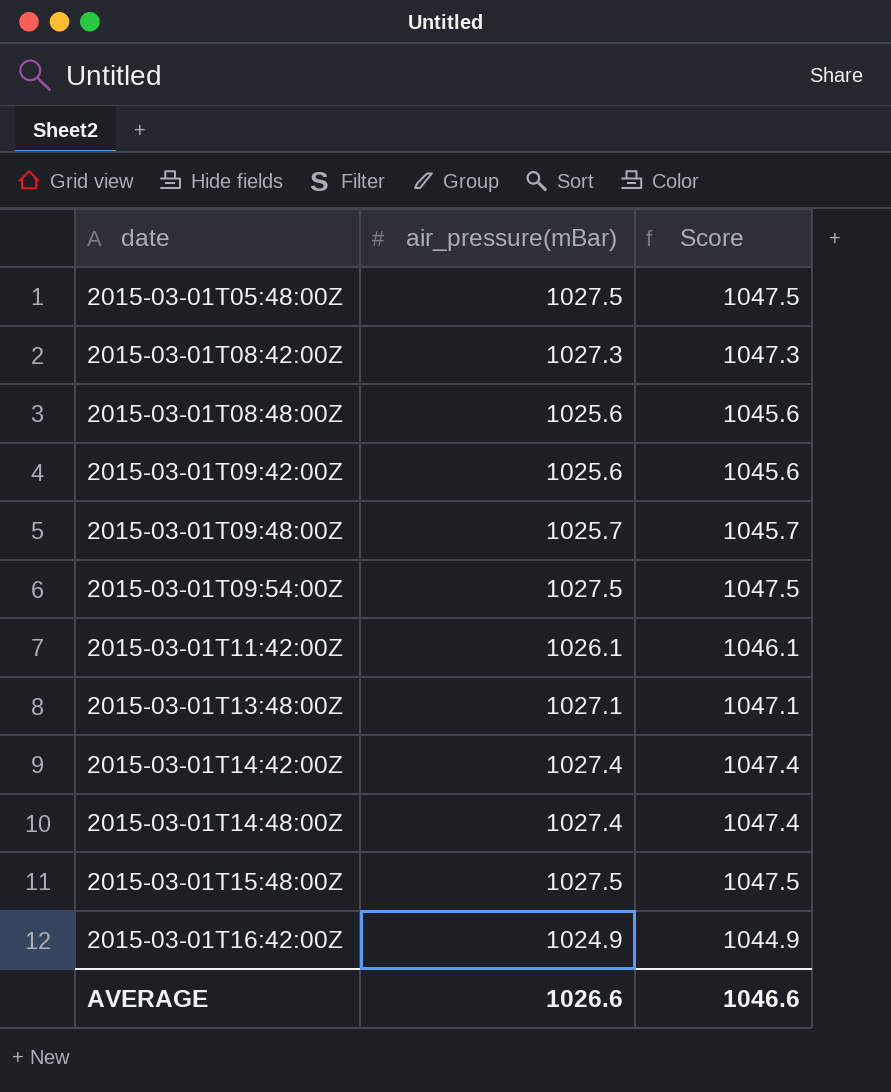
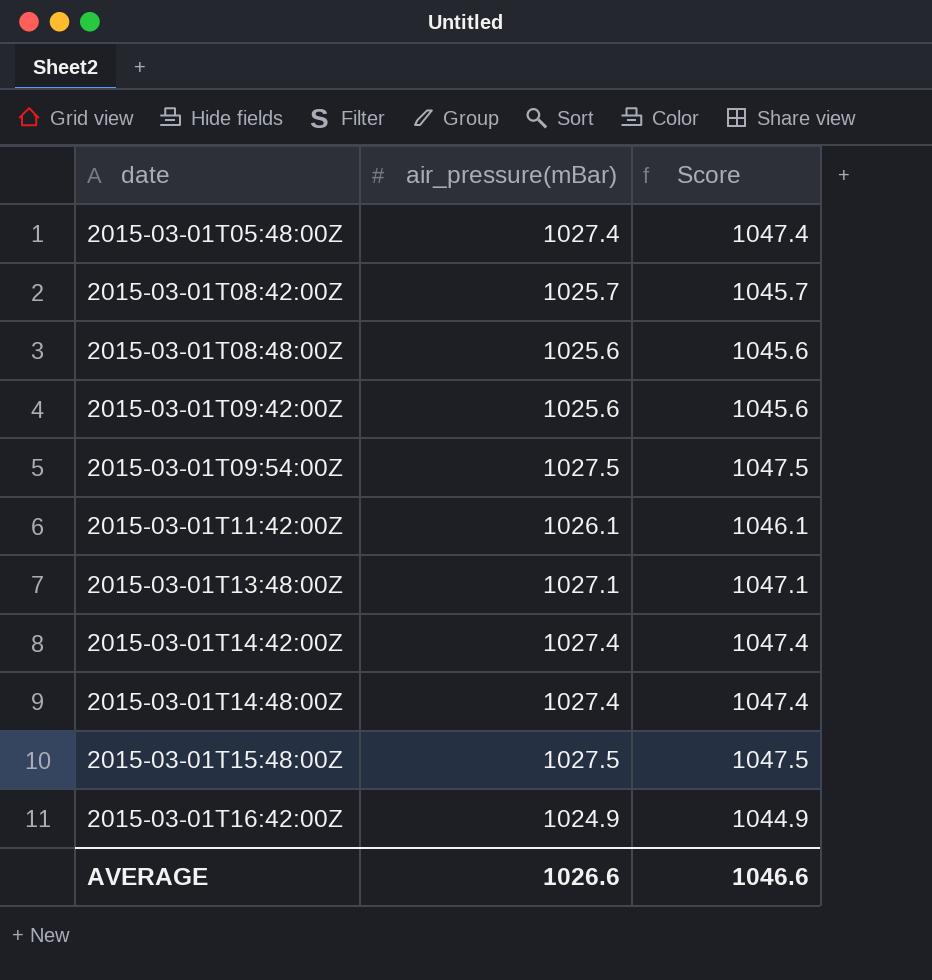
row 2015-03-01T09:48:00Z: 1025.7 | 1045.7 -> none
2015-03-01T05:48:00Z | air_pressure(mBar): 1027.5 -> 1027.4
2015-03-01T05:48:00Z | Score: 1047.5 -> 1047.4
2015-03-01T08:42:00Z | air_pressure(mBar): 1027.3 -> 1025.7
2015-03-01T08:42:00Z | Score: 1047.3 -> 1045.7

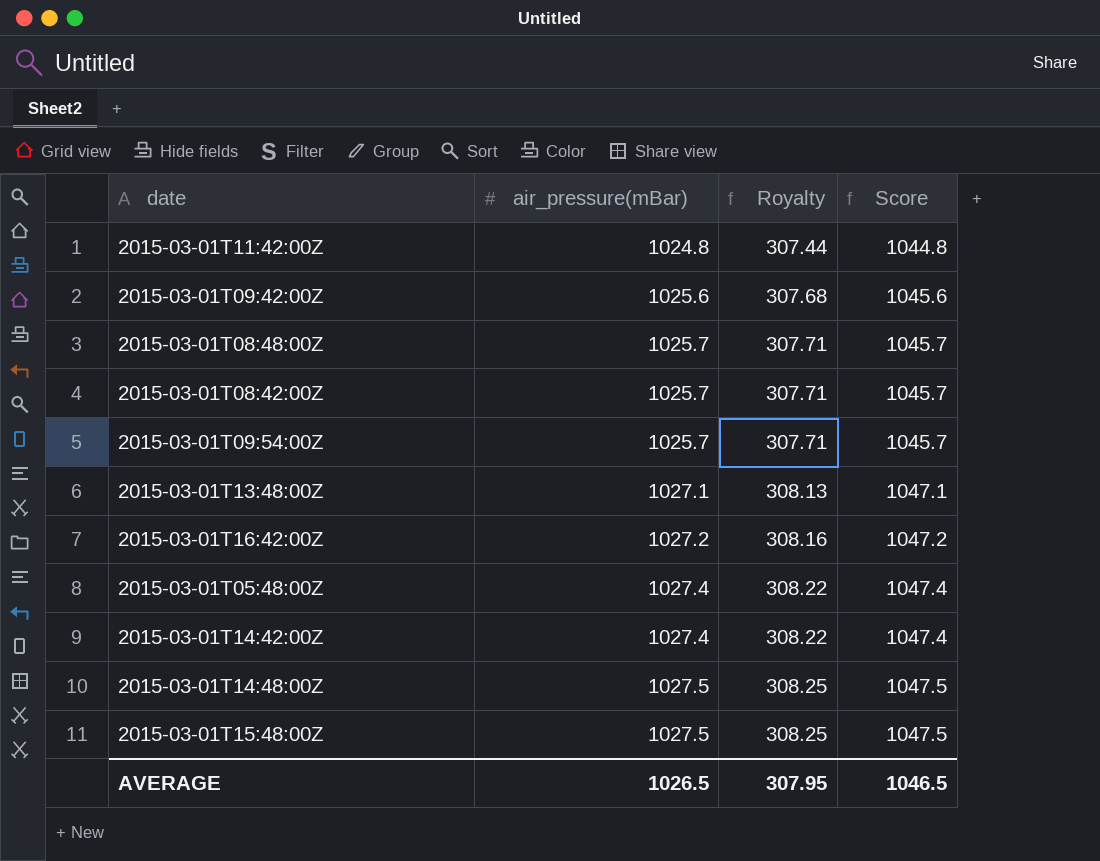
row order: date ascending -> air_pressure(mBar) ascending
column Royalty | formula: none -> [air_pressure(mBar)] * 0.3
2015-03-01T11:42:00Z | air_pressure(mBar): 1026.1 -> 1024.8
2015-03-01T11:42:00Z | Score: 1046.1 -> 1044.8
2015-03-01T08:48:00Z | air_pressure(mBar): 1025.6 -> 1025.7
2015-03-01T08:48:00Z | Score: 1045.6 -> 1045.7
2015-03-01T09:54:00Z | air_pressure(mBar): 1027.5 -> 1025.7
2015-03-01T09:54:00Z | Score: 1047.5 -> 1045.7
2015-03-01T16:42:00Z | air_pressure(mBar): 1024.9 -> 1027.2
2015-03-01T16:42:00Z | Score: 1044.9 -> 1047.2
2015-03-01T14:48:00Z | air_pressure(mBar): 1027.4 -> 1027.5
2015-03-01T14:48:00Z | Score: 1047.4 -> 1047.5
AVERAGE | air_pressure(mBar): 1026.6 -> 1026.5
AVERAGE | Score: 1046.6 -> 1046.5

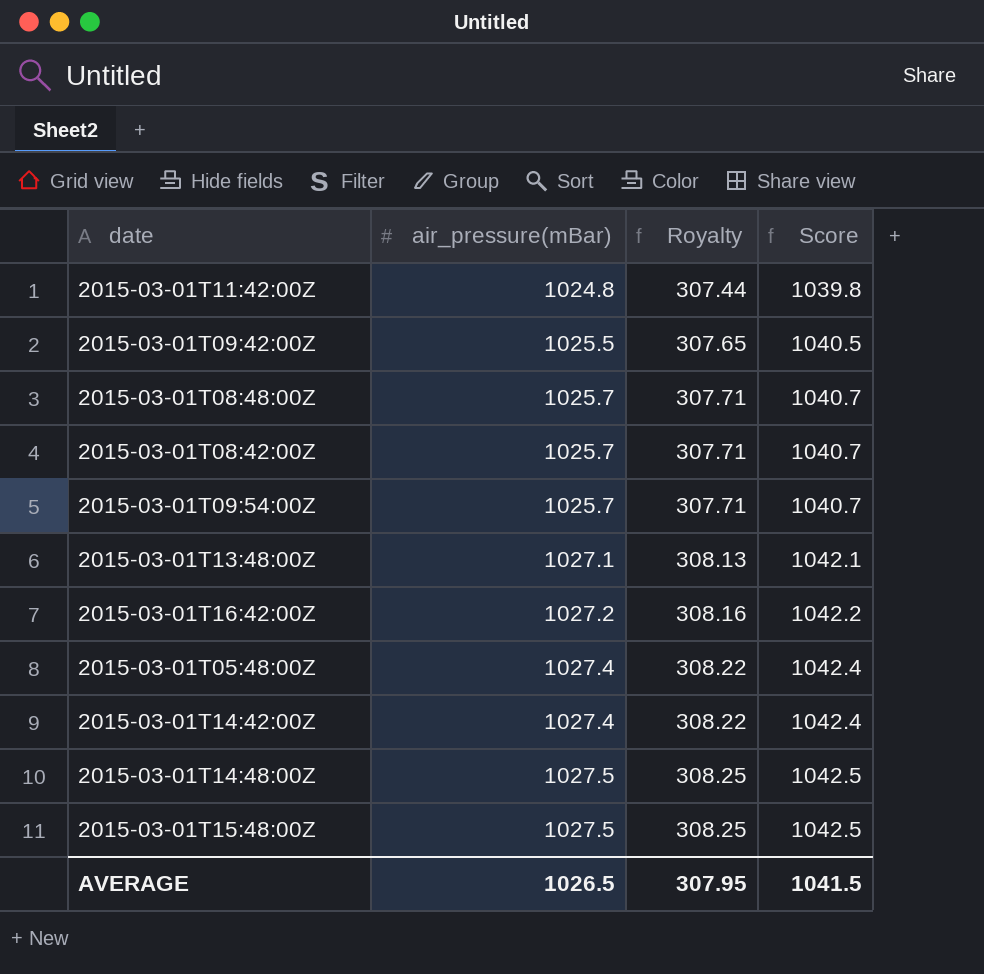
column Score | formula: [air_pressure(mBar)] + 20 -> [air_pressure(mBar)] + 15
2015-03-01T09:42:00Z | air_pressure(mBar): 1025.6 -> 1025.5
2015-03-01T09:42:00Z | Royalty: 307.68 -> 307.65
AVERAGE | Score: 1046.5 -> 1041.5

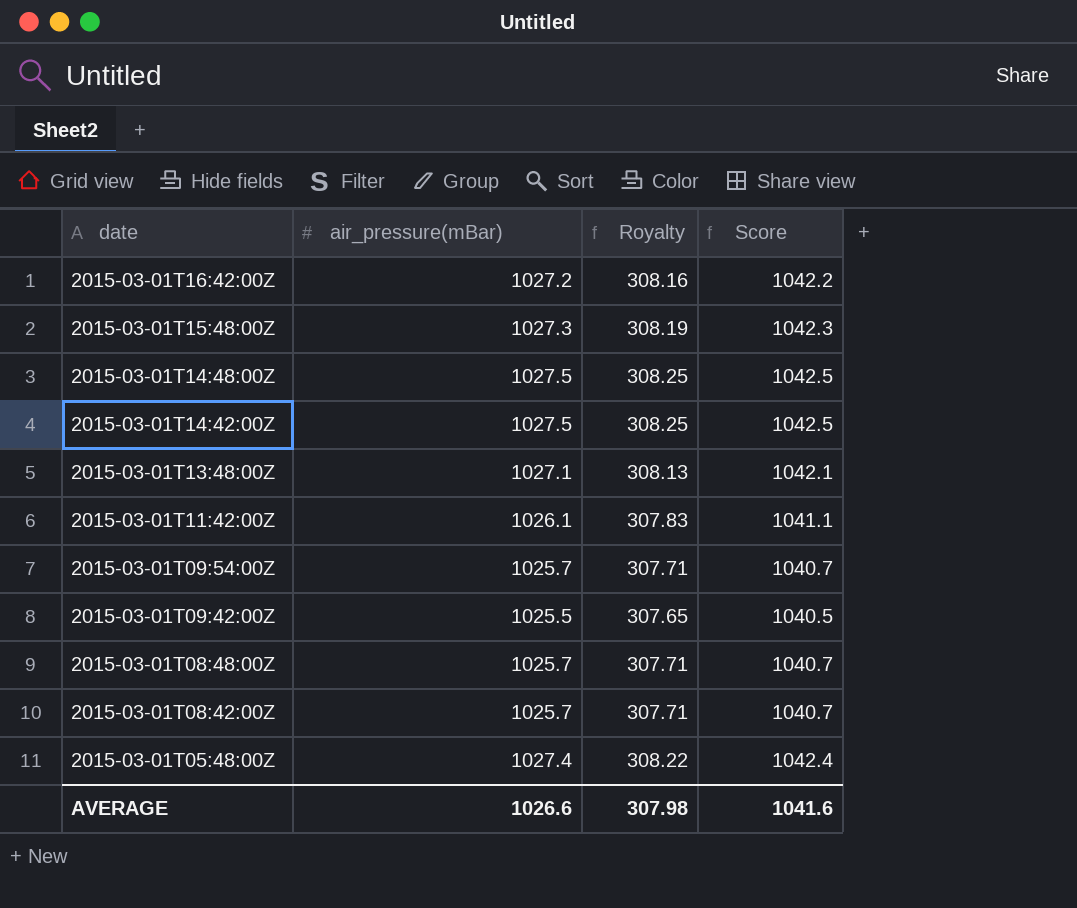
row order: air_pressure(mBar) ascending -> date descending
2015-03-01T15:48:00Z | air_pressure(mBar): 1027.5 -> 1027.3
2015-03-01T15:48:00Z | Royalty: 308.25 -> 308.19
2015-03-01T15:48:00Z | Score: 1042.5 -> 1042.3
2015-03-01T14:42:00Z | air_pressure(mBar): 1027.4 -> 1027.5
2015-03-01T14:42:00Z | Royalty: 308.22 -> 308.25
2015-03-01T14:42:00Z | Score: 1042.4 -> 1042.5
2015-03-01T11:42:00Z | air_pressure(mBar): 1024.8 -> 1026.1
2015-03-01T11:42:00Z | Royalty: 307.44 -> 307.83
2015-03-01T11:42:00Z | Score: 1039.8 -> 1041.1
AVERAGE | air_pressure(mBar): 1026.5 -> 1026.6
AVERAGE | Royalty: 307.95 -> 307.98
AVERAGE | Score: 1041.5 -> 1041.6

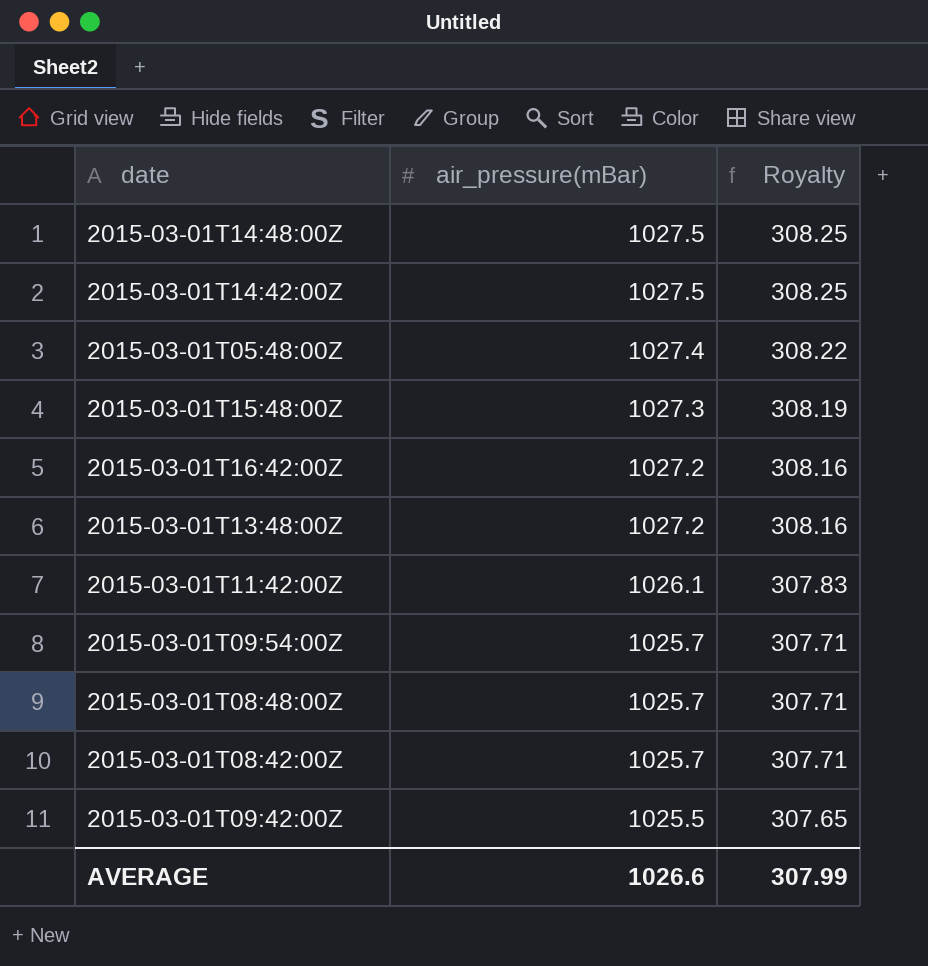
row order: date descending -> air_pressure(mBar) descending
column Score | formula: [air_pressure(mBar)] + 15 -> none
2015-03-01T13:48:00Z | air_pressure(mBar): 1027.1 -> 1027.2
2015-03-01T13:48:00Z | Royalty: 308.13 -> 308.16
AVERAGE | Royalty: 307.98 -> 307.99

